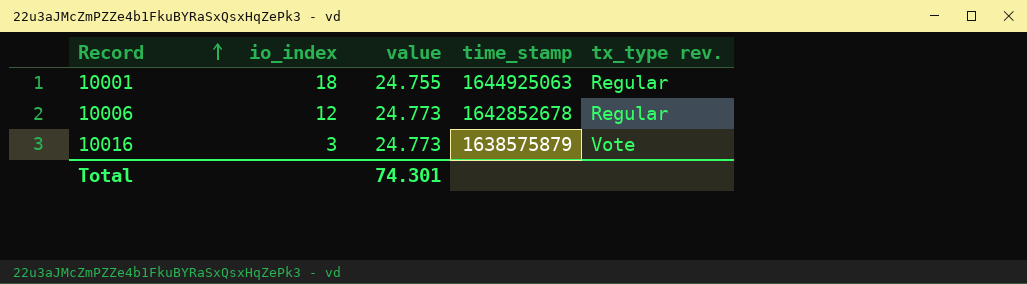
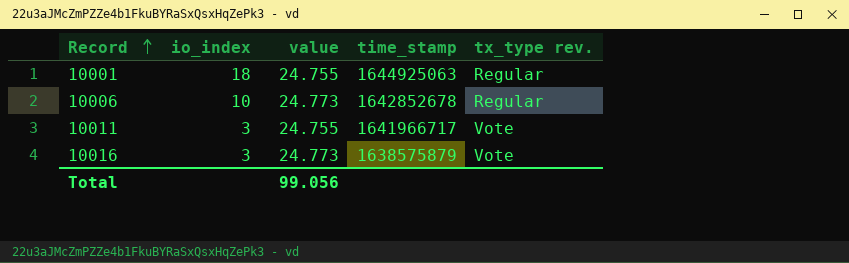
10006 | io_index: 12 -> 10
row 10011: none -> 3 | 24.755 | 1641966717 | Vote
Total | value: 74.301 -> 99.056

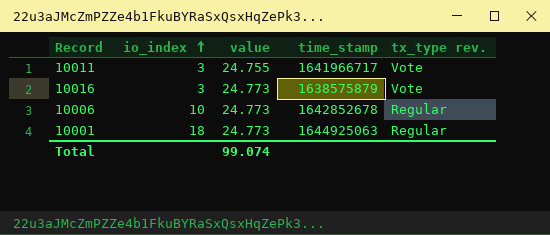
row order: Record ascending -> io_index ascending
10001 | value: 24.755 -> 24.773
Total | value: 99.056 -> 99.074

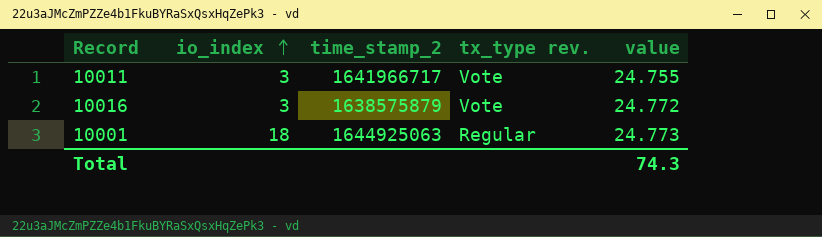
column name: time_stamp -> time_stamp_2
column value | position: 3 -> 5
row 10006: 10 | 24.773 | 1642852678 | Regular -> none
10016 | value: 24.773 -> 24.772
Total | value: 99.074 -> 74.3

